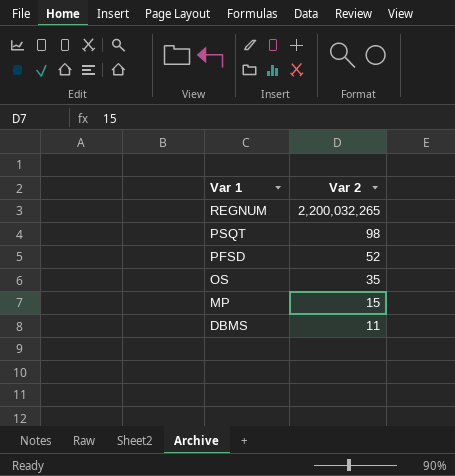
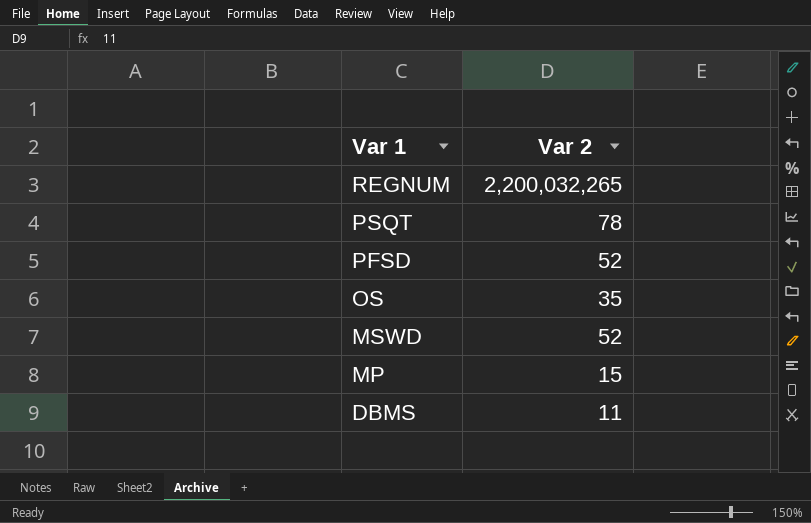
PSQT | Var 2: 98 -> 78
row MSWD: none -> 52

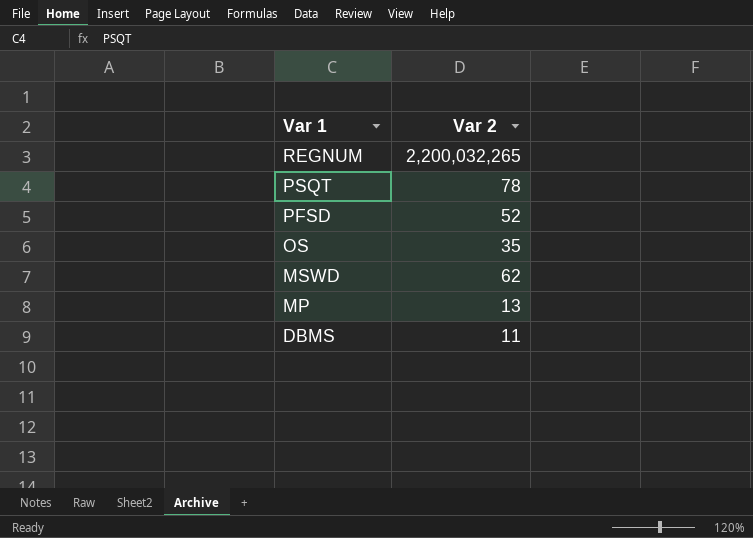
MSWD | Var 2: 52 -> 62
MP | Var 2: 15 -> 13

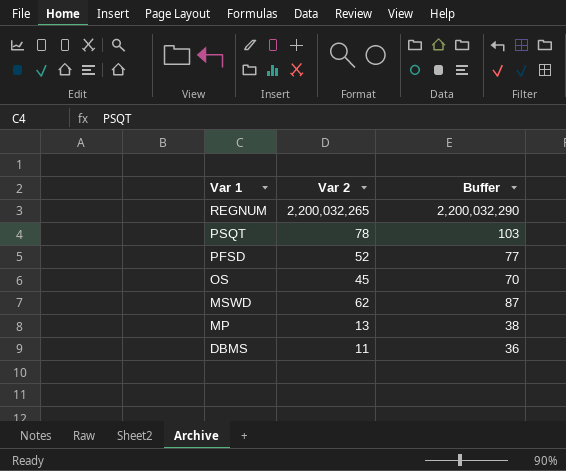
column Buffer | formula: none -> [Var 2] + 25
OS | Var 2: 35 -> 45

